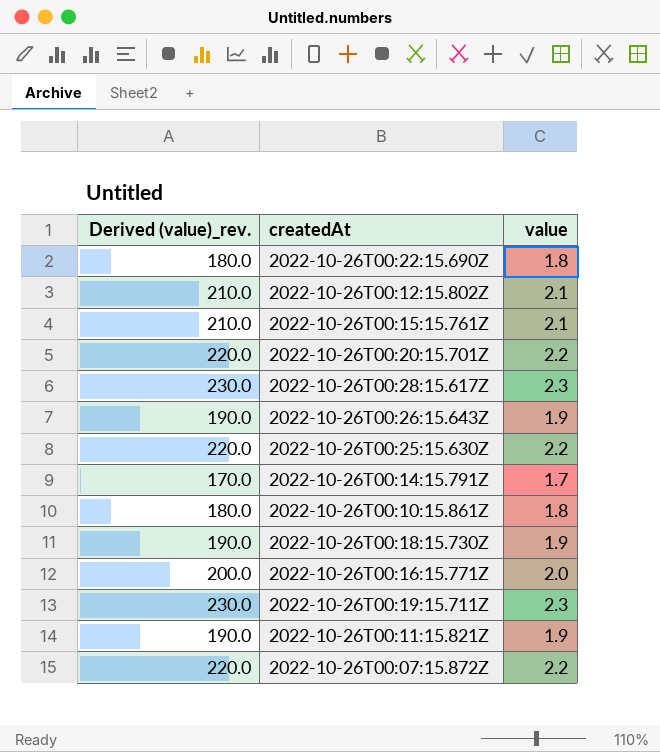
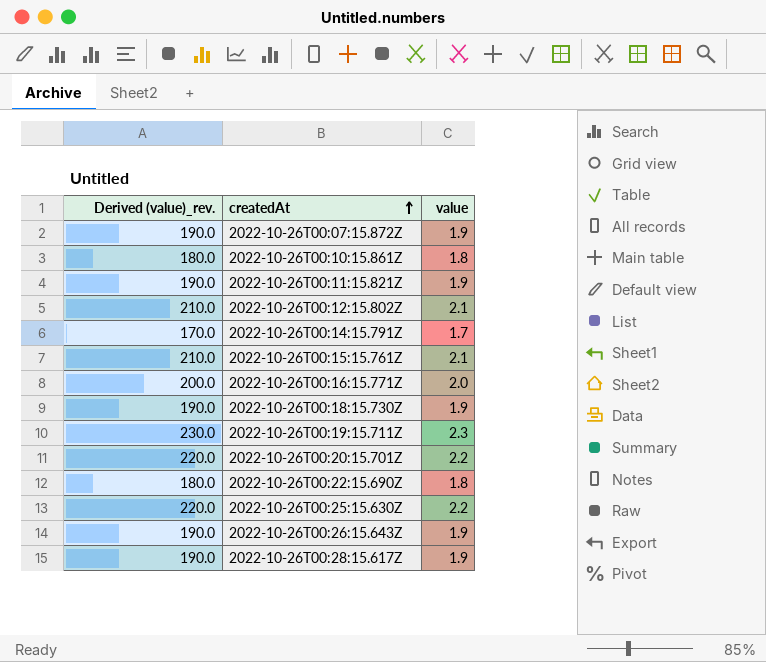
row order: none -> createdAt ascending
2022-10-26T00:07:15.872Z | Derived (value)_rev.: 220.0 -> 190.0
2022-10-26T00:07:15.872Z | value: 2.2 -> 1.9
2022-10-26T00:28:15.617Z | Derived (value)_rev.: 230.0 -> 190.0
2022-10-26T00:28:15.617Z | value: 2.3 -> 1.9

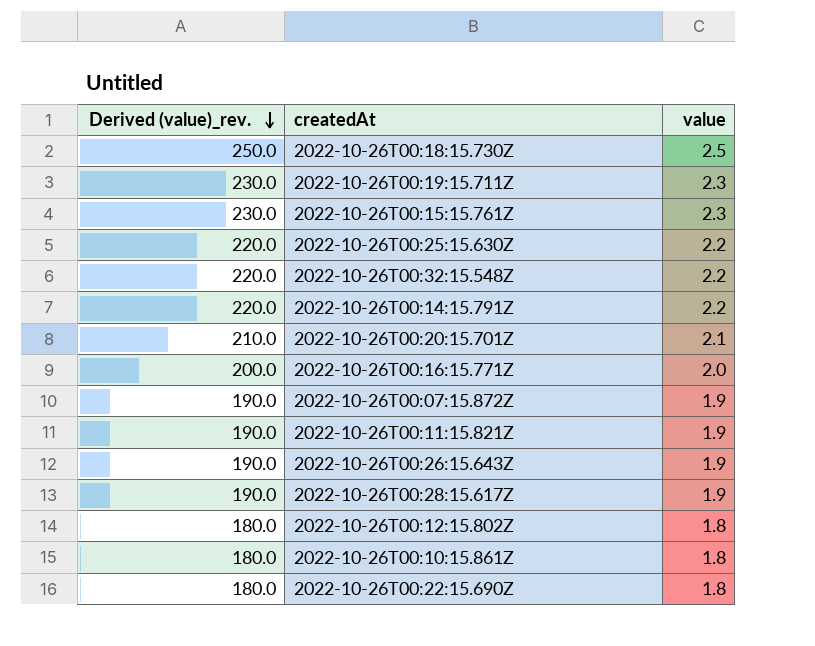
row order: createdAt ascending -> Derived (value)_rev. descending
2022-10-26T00:18:15.730Z | Derived (value)_rev.: 190.0 -> 250.0
2022-10-26T00:18:15.730Z | value: 1.9 -> 2.5
2022-10-26T00:15:15.761Z | Derived (value)_rev.: 210.0 -> 230.0
2022-10-26T00:15:15.761Z | value: 2.1 -> 2.3
row 2022-10-26T00:32:15.548Z: none -> 220.0 | 2.2
2022-10-26T00:14:15.791Z | Derived (value)_rev.: 170.0 -> 220.0
2022-10-26T00:14:15.791Z | value: 1.7 -> 2.2
2022-10-26T00:20:15.701Z | Derived (value)_rev.: 220.0 -> 210.0
2022-10-26T00:20:15.701Z | value: 2.2 -> 2.1
2022-10-26T00:12:15.802Z | Derived (value)_rev.: 210.0 -> 180.0
2022-10-26T00:12:15.802Z | value: 2.1 -> 1.8

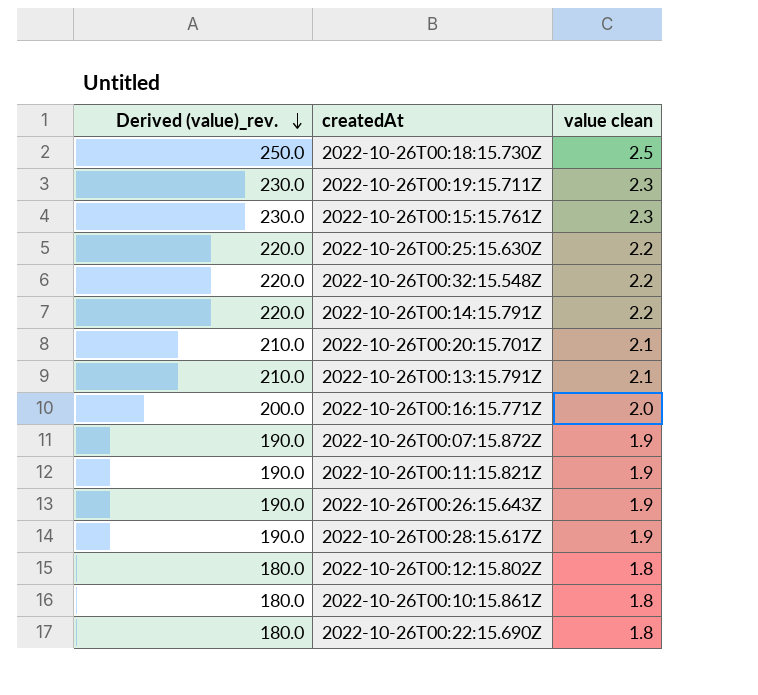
column name: value -> value clean
row 2022-10-26T00:13:15.791Z: none -> 210.0 | 2.1

